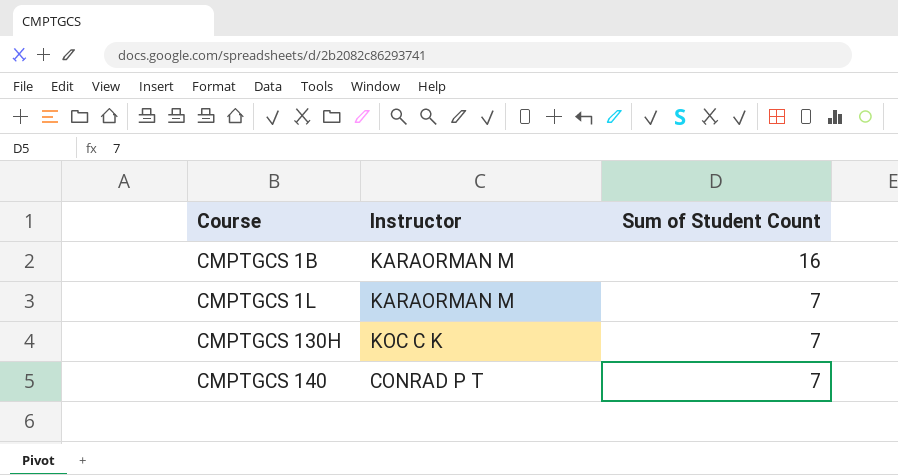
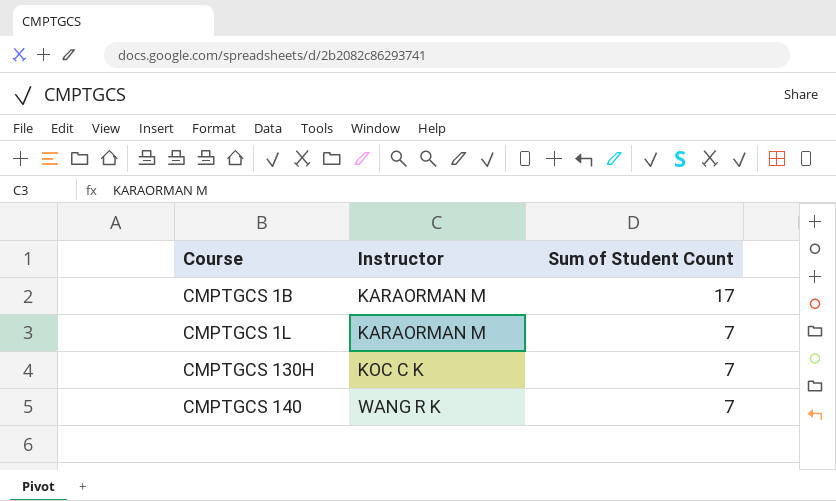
CMPTGCS 1B | Sum of Student Count: 16 -> 17
CMPTGCS 140 | Instructor: CONRAD P T -> WANG R K

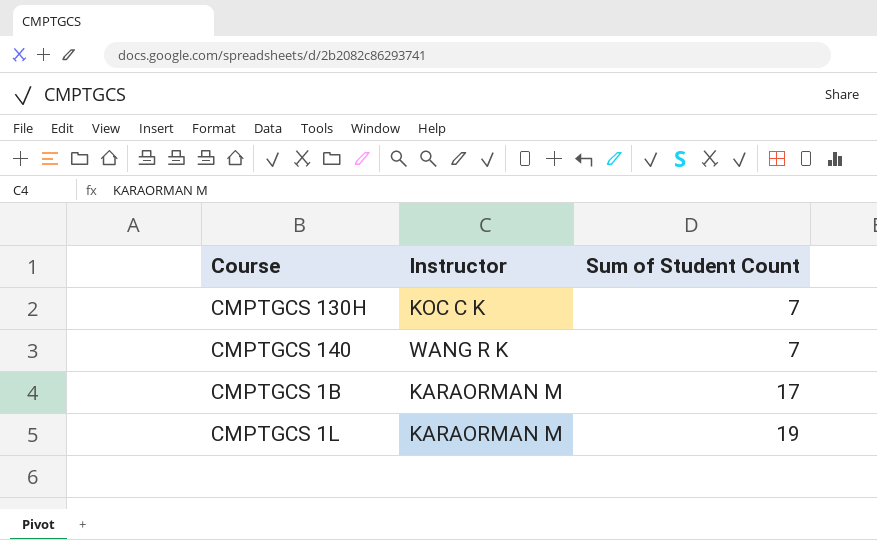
row order: Course ascending -> Sum of Student Count ascending
CMPTGCS 1L | Sum of Student Count: 7 -> 19

